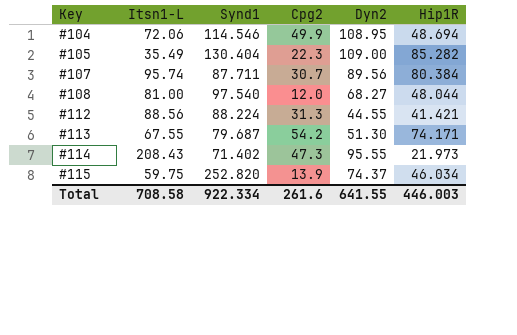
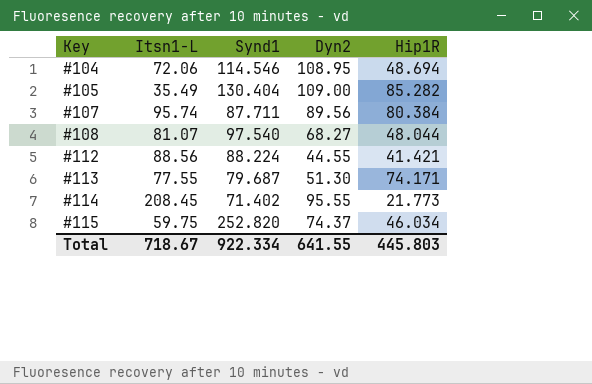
column Cpg2 | position: 4 -> none
#108 | Itsn1-L: 81.00 -> 81.07
#113 | Itsn1-L: 67.55 -> 77.55
#114 | Itsn1-L: 208.43 -> 208.45
#114 | Hip1R: 21.973 -> 21.773
Total | Itsn1-L: 708.58 -> 718.67
Total | Hip1R: 446.003 -> 445.803

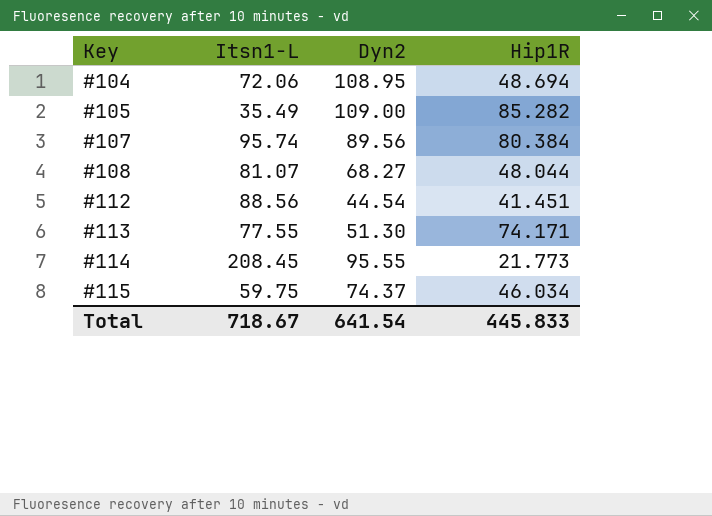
column Synd1 | position: 3 -> none
#112 | Dyn2: 44.55 -> 44.54
#112 | Hip1R: 41.421 -> 41.451
Total | Dyn2: 641.55 -> 641.54
Total | Hip1R: 445.803 -> 445.833

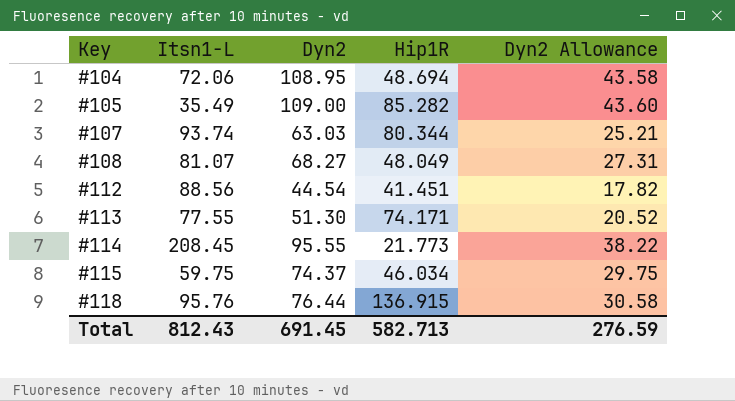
column Dyn2 Allowance | formula: none -> [Dyn2] * 0.4
#107 | Itsn1-L: 95.74 -> 93.74
#107 | Dyn2: 89.56 -> 63.03
#107 | Hip1R: 80.384 -> 80.344
#108 | Hip1R: 48.044 -> 48.049
row #118: none -> 95.76 | 76.44 | 136.915 | 30.58
Total | Itsn1-L: 718.67 -> 812.43
Total | Dyn2: 641.54 -> 691.45
Total | Hip1R: 445.833 -> 582.713

